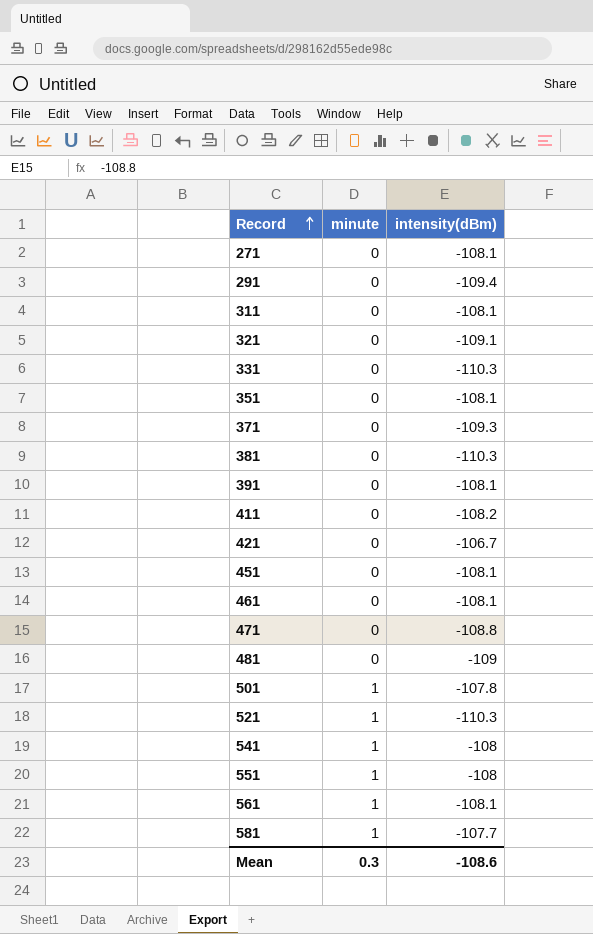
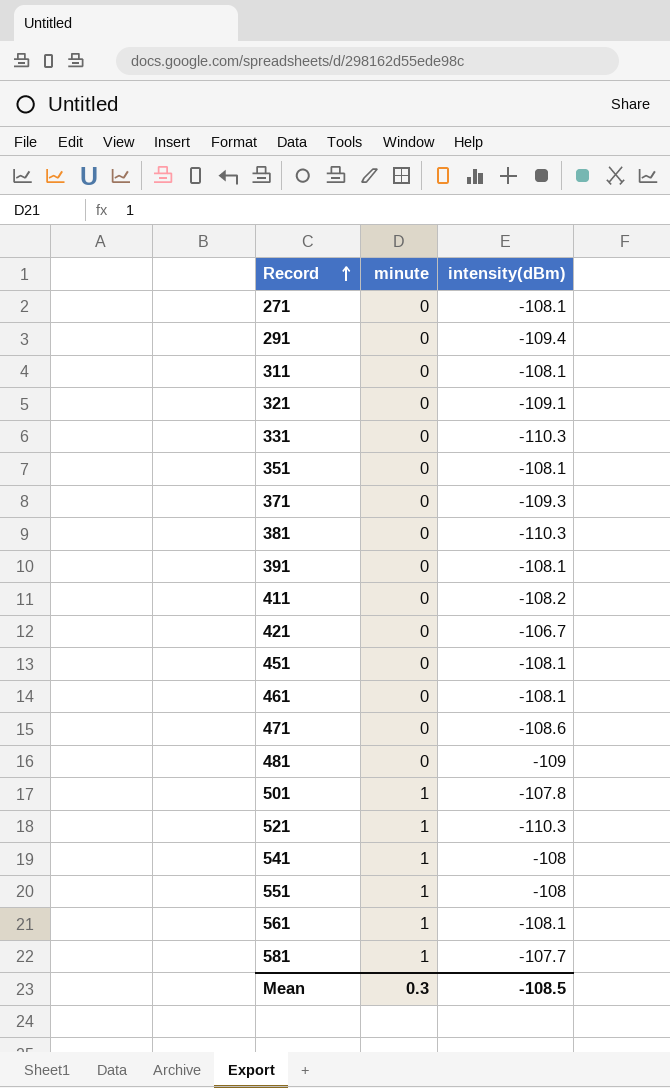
471 | intensity(dBm): -108.8 -> -108.6
Mean | intensity(dBm): -108.6 -> -108.5

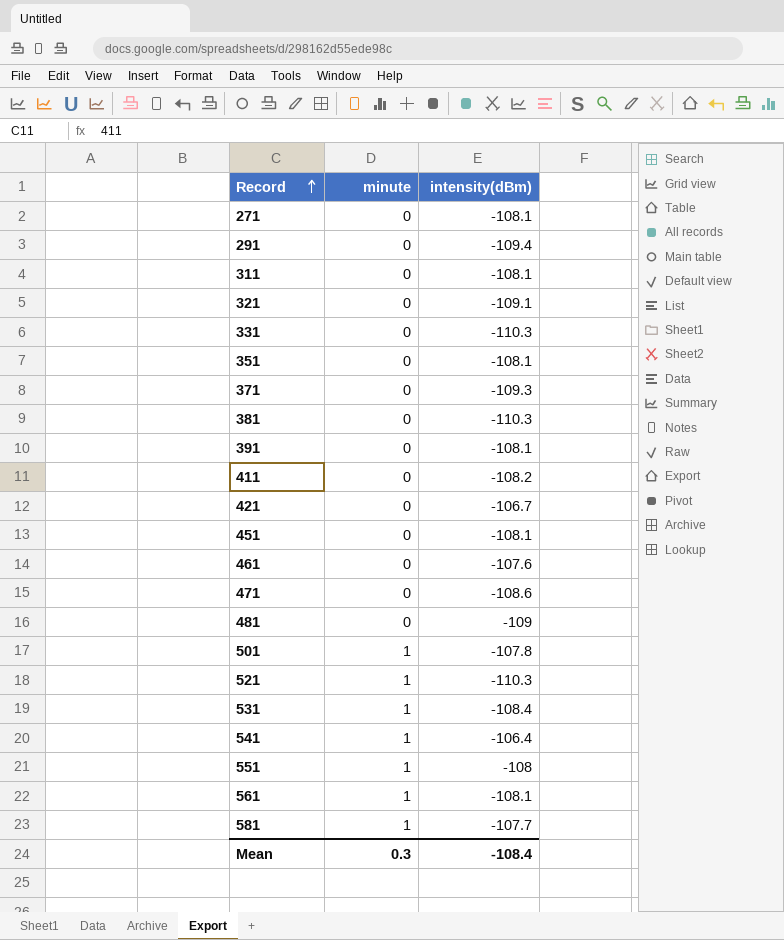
461 | intensity(dBm): -108.1 -> -107.6
row 531: none -> 1 | -108.4
541 | intensity(dBm): -108 -> -106.4
Mean | intensity(dBm): -108.5 -> -108.4

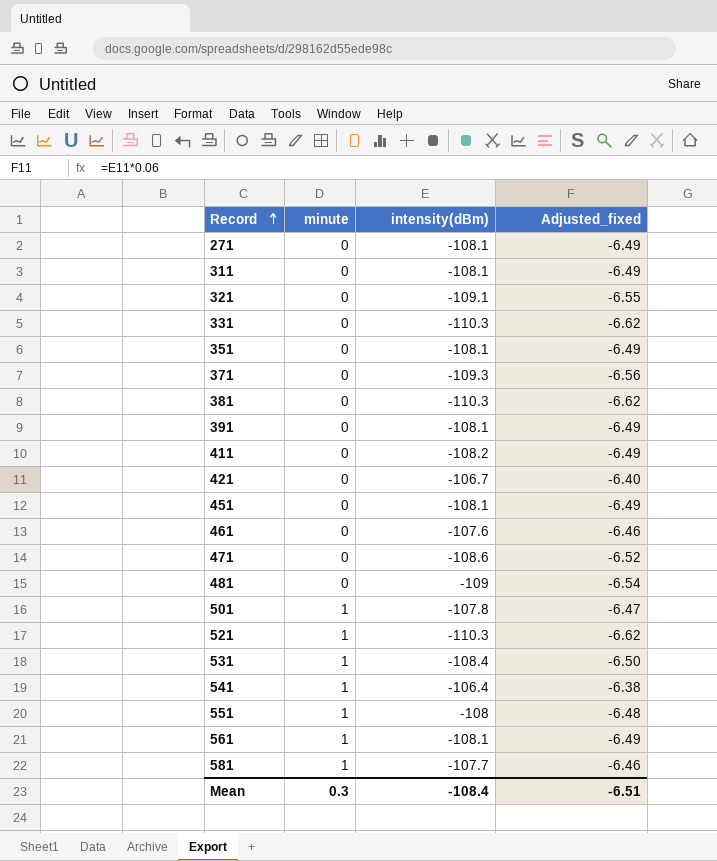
column Adjusted_fixed | formula: none -> [intensity(dBm)] * 0.06
row 291: 0 | -109.4 -> none

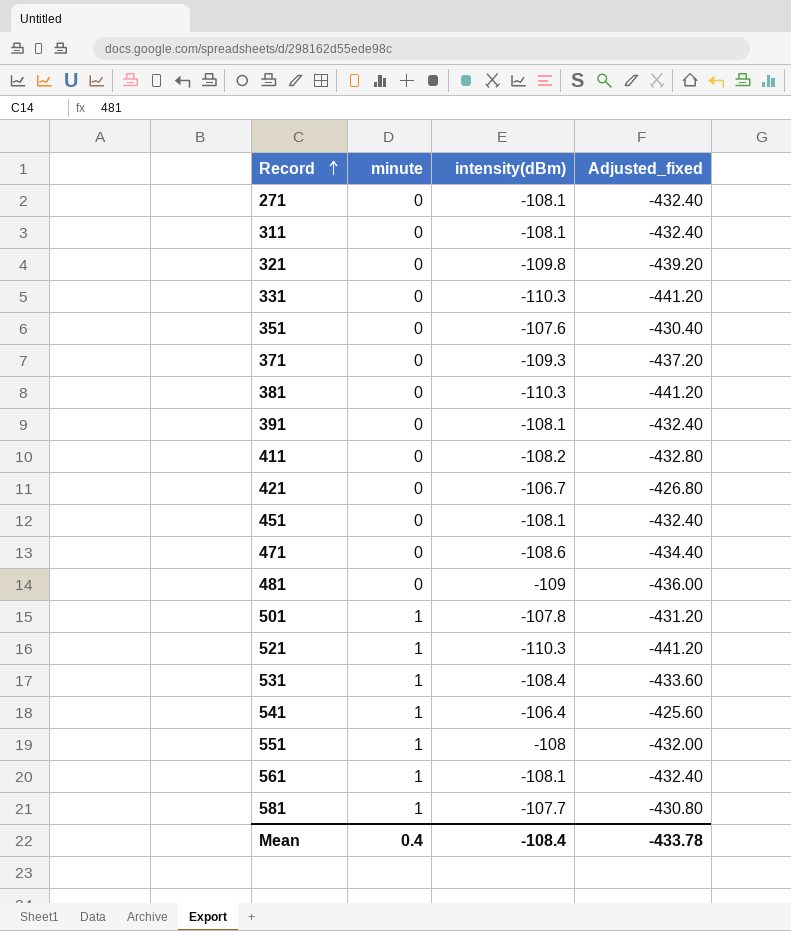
column Adjusted_fixed | formula: [intensity(dBm)] * 0.06 -> [intensity(dBm)] * 4
row 461: 0 | -107.6 | -6.46 -> none
321 | intensity(dBm): -109.1 -> -109.8
351 | intensity(dBm): -108.1 -> -107.6
Mean | minute: 0.3 -> 0.4
Mean | Adjusted_fixed: -6.51 -> -433.78

